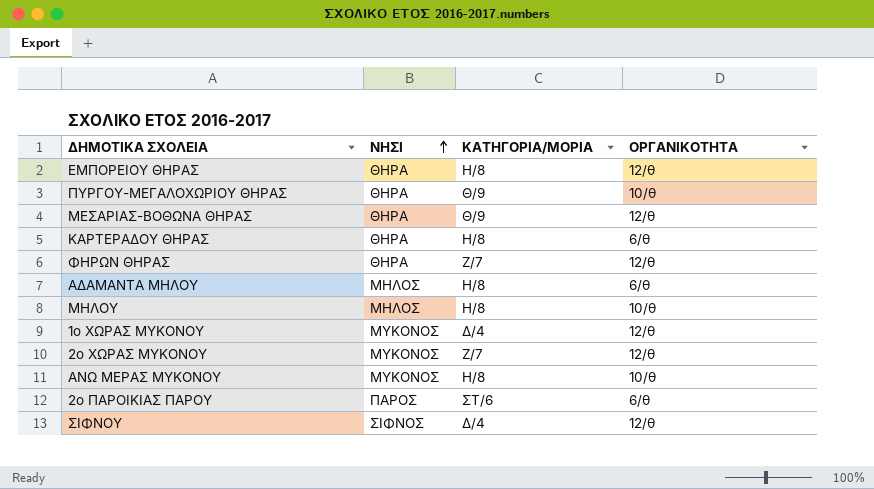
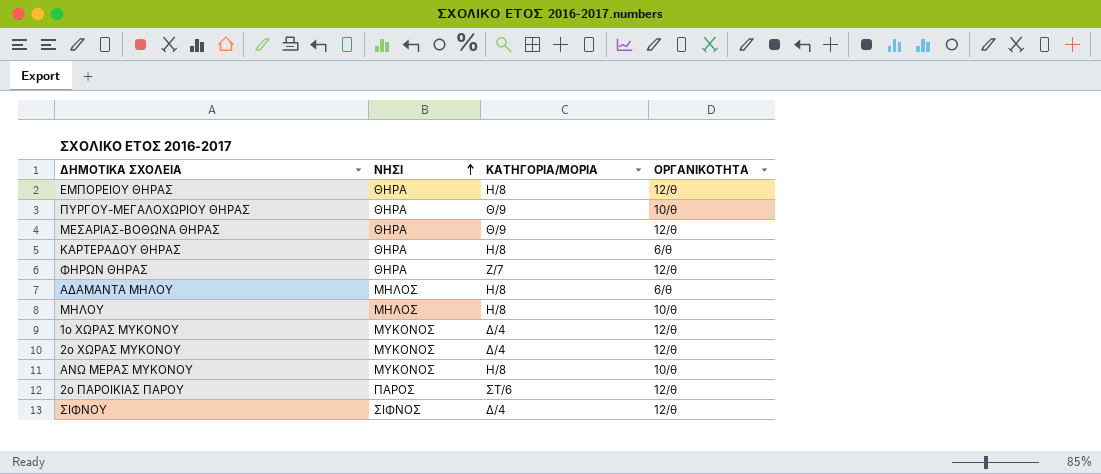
2ο ΧΩΡΑΣ ΜΥΚΟΝΟΥ | ΚΑΤΗΓΟΡΙΑ/ΜΟΡΙΑ: Ζ/7 -> Δ/4
2ο ΠΑΡΟΙΚΙΑΣ ΠΑΡΟΥ | ΟΡΓΑΝΙΚΟΤΗΤΑ: 6/θ -> 12/θ

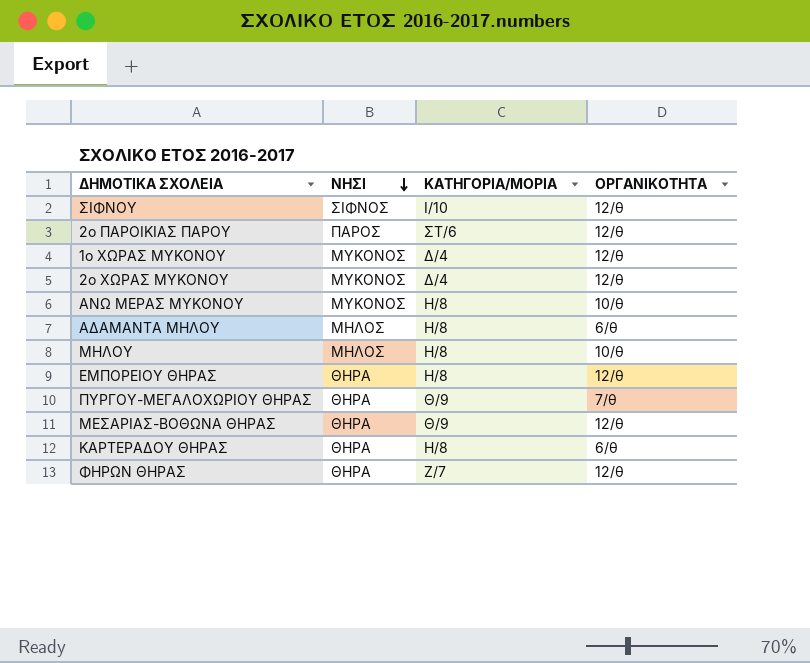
row order: ΝΗΣΙ ascending -> ΝΗΣΙ descending
ΣΙΦΝΟΥ | ΚΑΤΗΓΟΡΙΑ/ΜΟΡΙΑ: Δ/4 -> Ι/10
ΠΥΡΓΟΥ-ΜΕΓΑΛΟΧΩΡΙΟΥ ΘΗΡΑΣ | ΟΡΓΑΝΙΚΟΤΗΤΑ: 10/θ -> 7/θ

